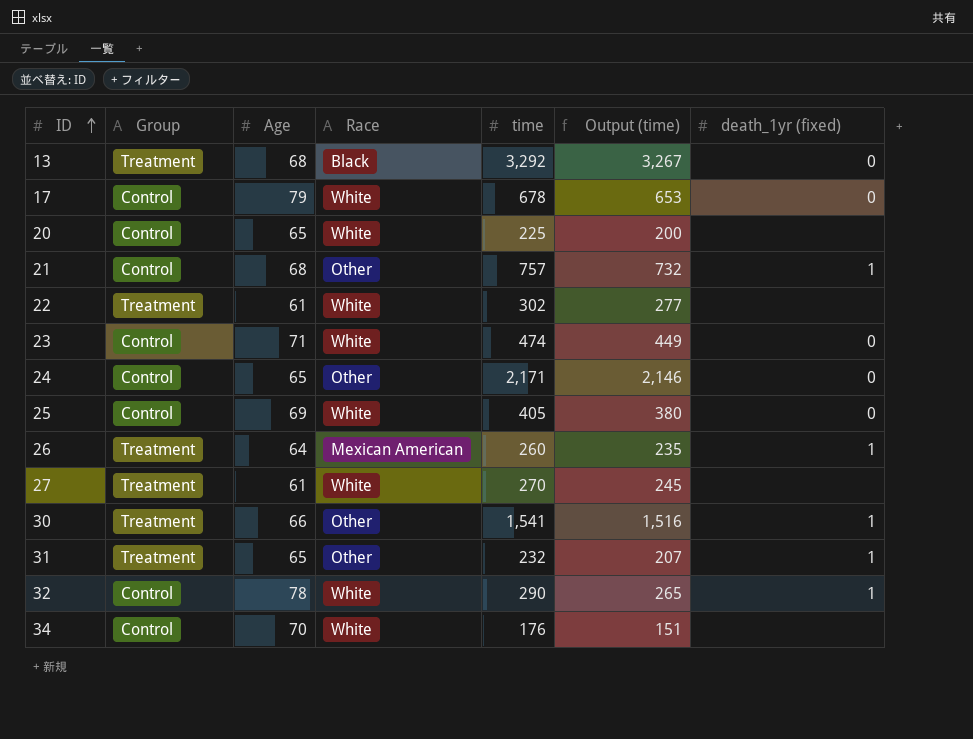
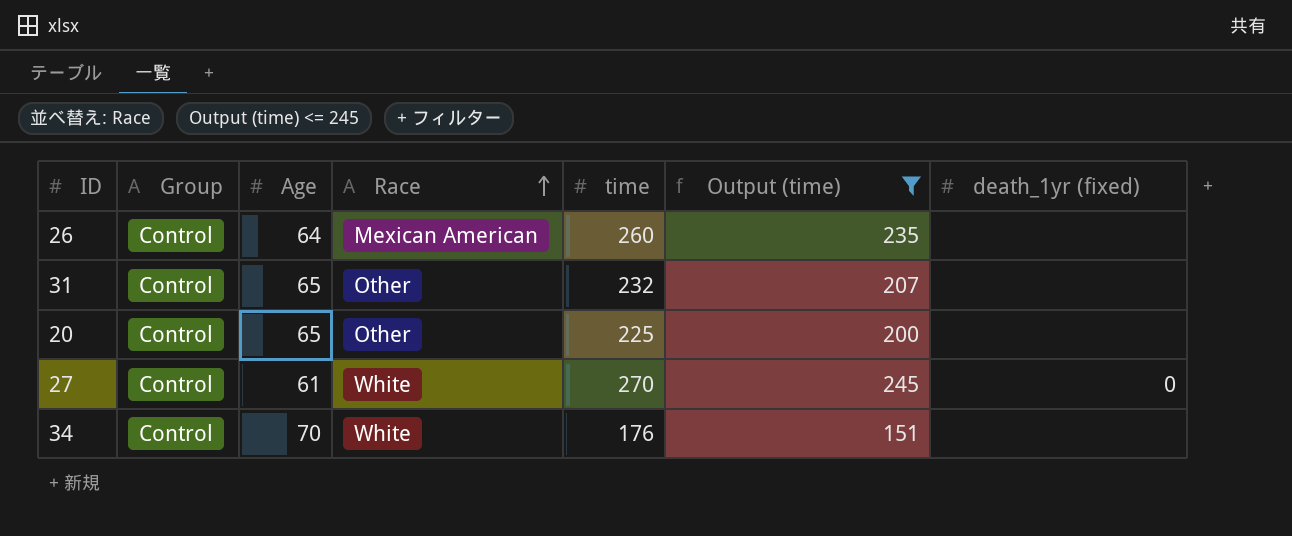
filter: none -> Output (time) <= 245
row order: ID ascending -> Race ascending
26 | Group: Treatment -> Control
26 | death_1yr (fixed): 1 -> none
31 | Group: Treatment -> Control
31 | death_1yr (fixed): 1 -> none
20 | Race: White -> Other
27 | Group: Treatment -> Control
27 | death_1yr (fixed): none -> 0

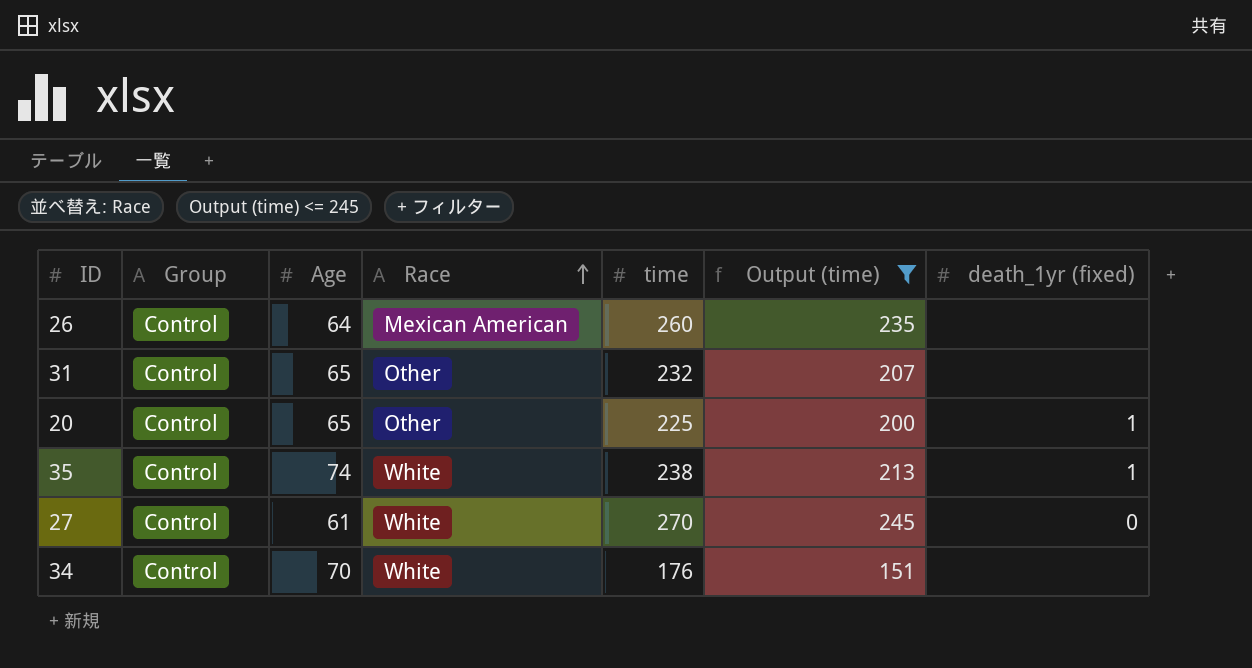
20 | death_1yr (fixed): none -> 1
row 35: none -> Control | 74 | White | 238 | 213 | 1

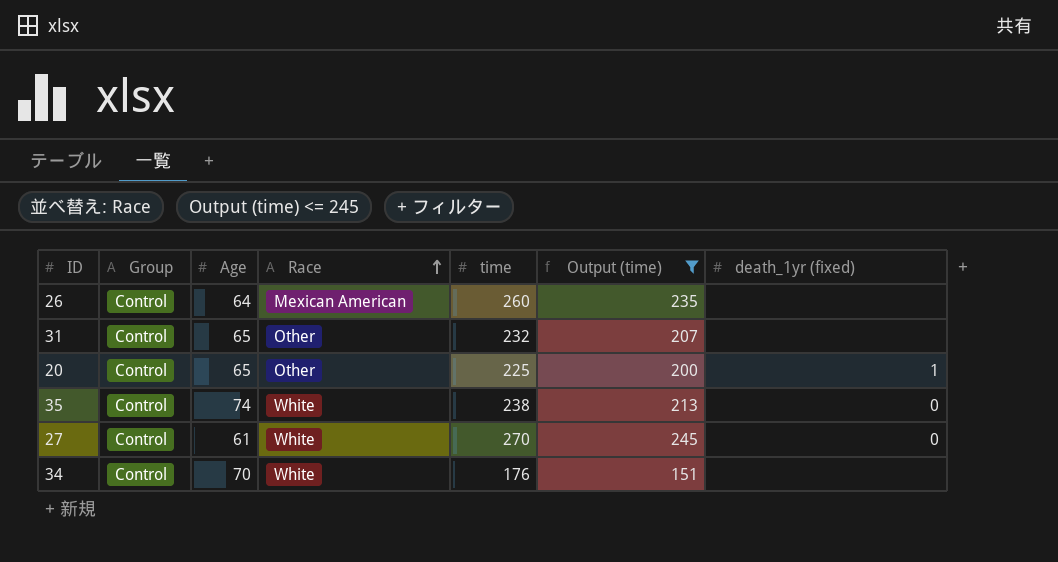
35 | death_1yr (fixed): 1 -> 0

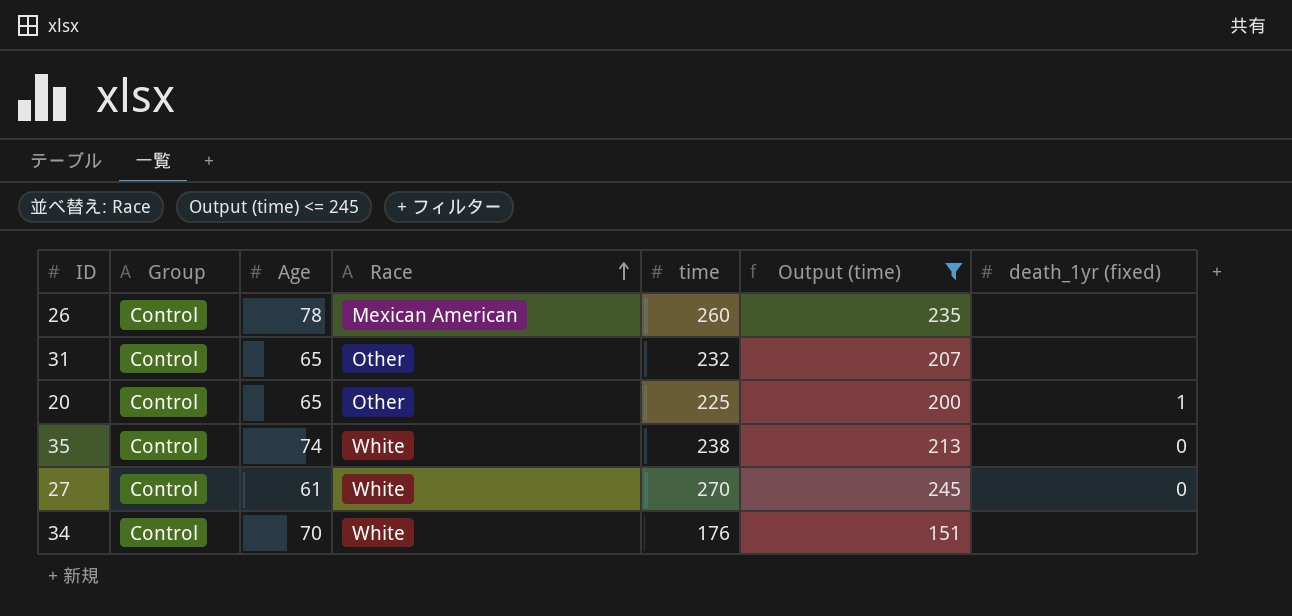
26 | Age: 64 -> 78

